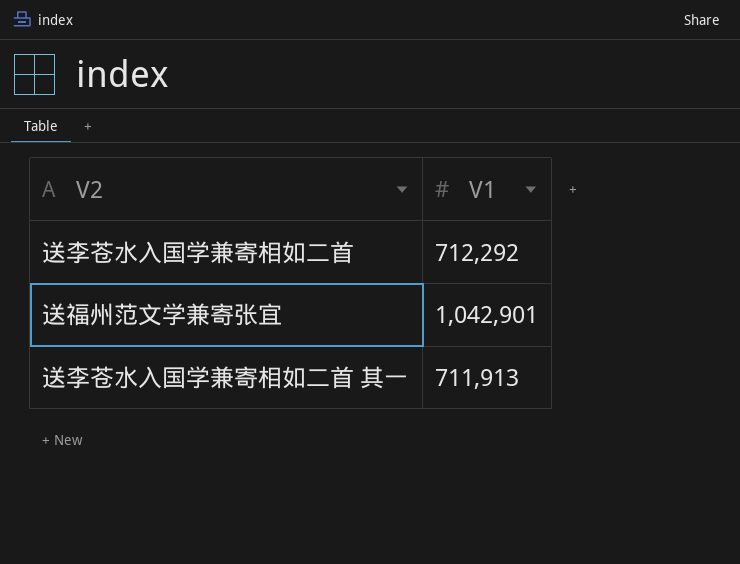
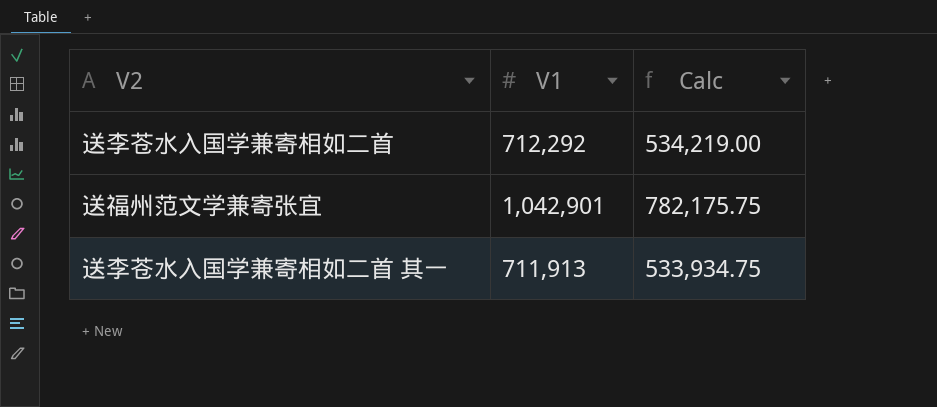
column Calc | formula: none -> [V1] * 0.75

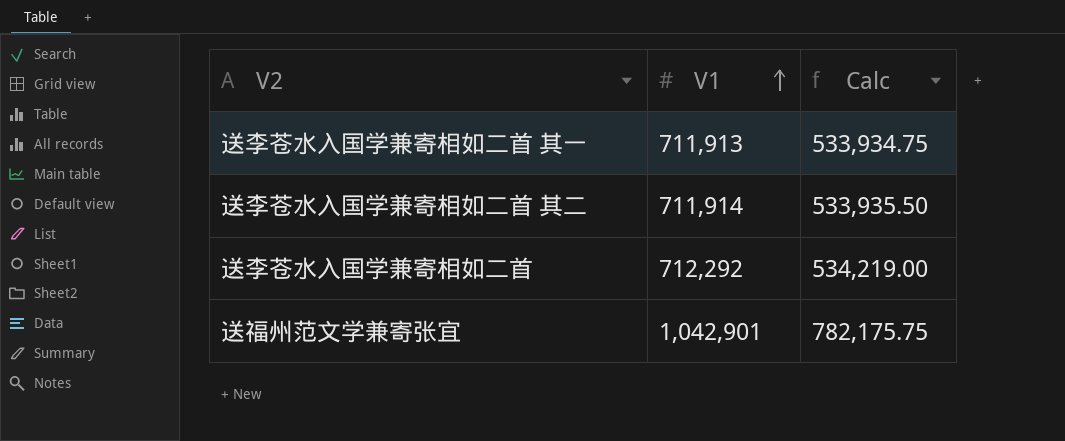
row order: none -> V1 ascending
row 送李苍水入国学兼寄相如二首 其二: none -> 711,914 | 533,935.50

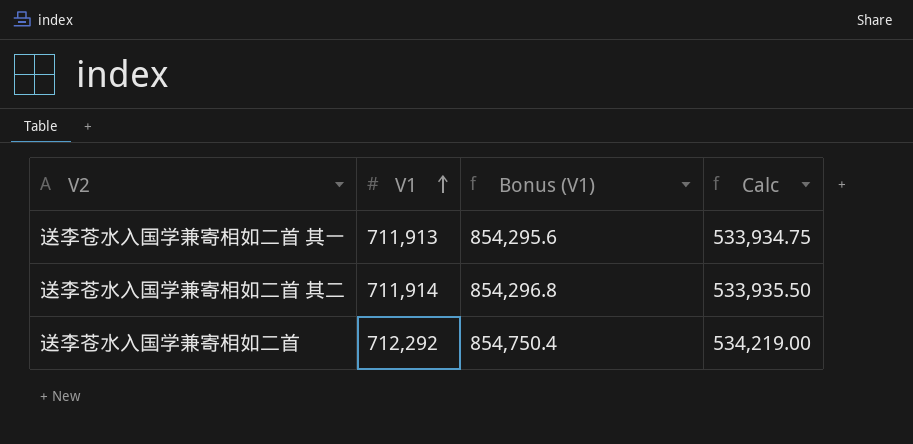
column Bonus (V1) | formula: none -> [V1] * 1.2
row 送福州范文学兼寄张宜: 1,042,901 | 782,175.75 -> none

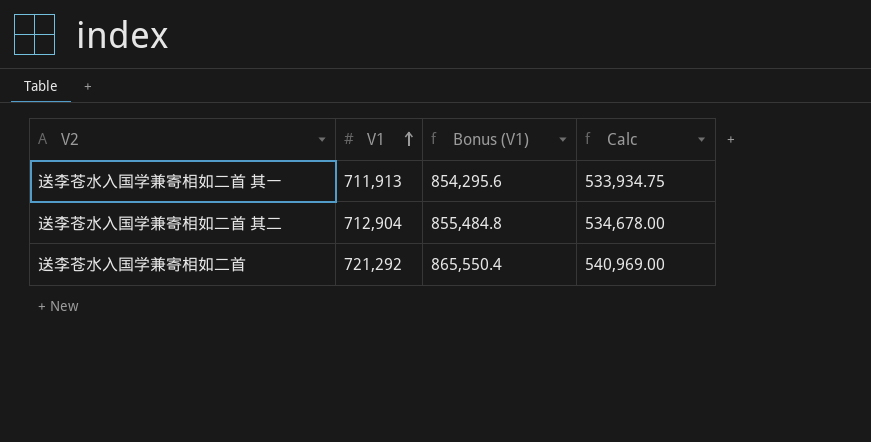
送李苍水入国学兼寄相如二首 其二 | V1: 711,914 -> 712,904
送李苍水入国学兼寄相如二首 其二 | Bonus (V1): 854,296.8 -> 855,484.8
送李苍水入国学兼寄相如二首 其二 | Calc: 533,935.50 -> 534,678.00
送李苍水入国学兼寄相如二首 | V1: 712,292 -> 721,292
送李苍水入国学兼寄相如二首 | Bonus (V1): 854,750.4 -> 865,550.4
送李苍水入国学兼寄相如二首 | Calc: 534,219.00 -> 540,969.00

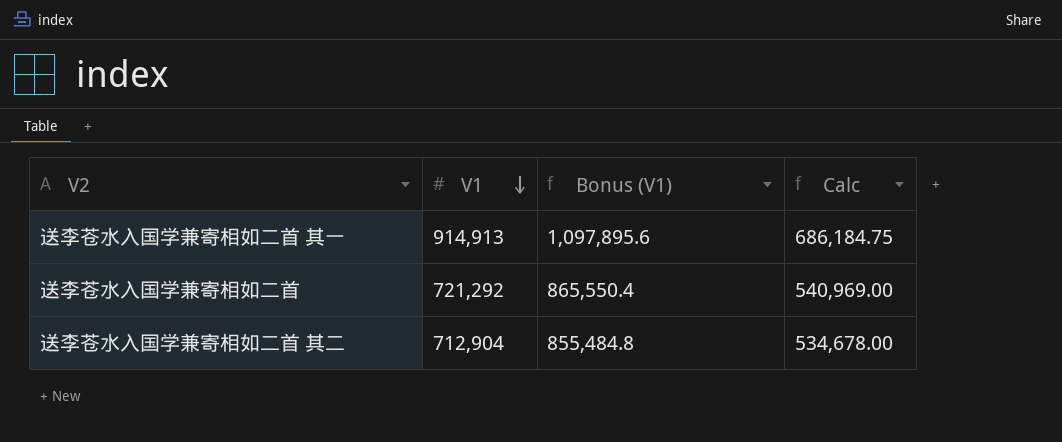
row order: V1 ascending -> V1 descending
送李苍水入国学兼寄相如二首 其一 | V1: 711,913 -> 914,913
送李苍水入国学兼寄相如二首 其一 | Bonus (V1): 854,295.6 -> 1,097,895.6
送李苍水入国学兼寄相如二首 其一 | Calc: 533,934.75 -> 686,184.75

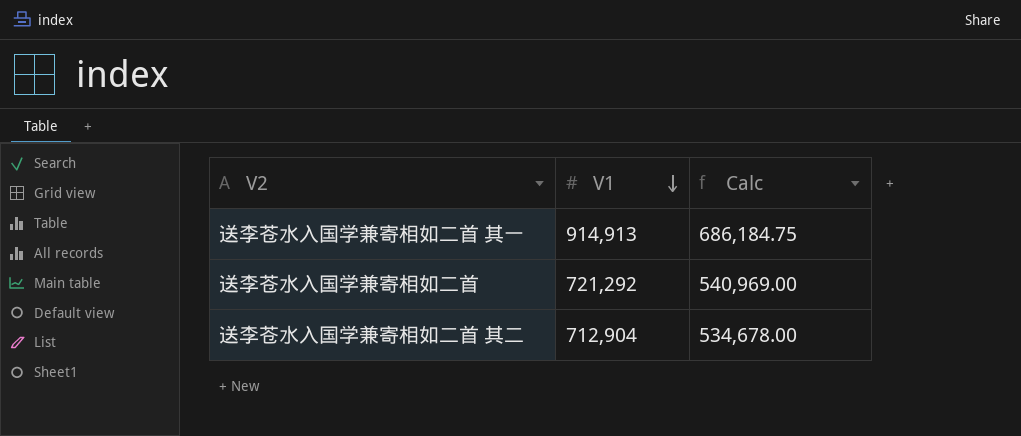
column Bonus (V1) | formula: [V1] * 1.2 -> none

